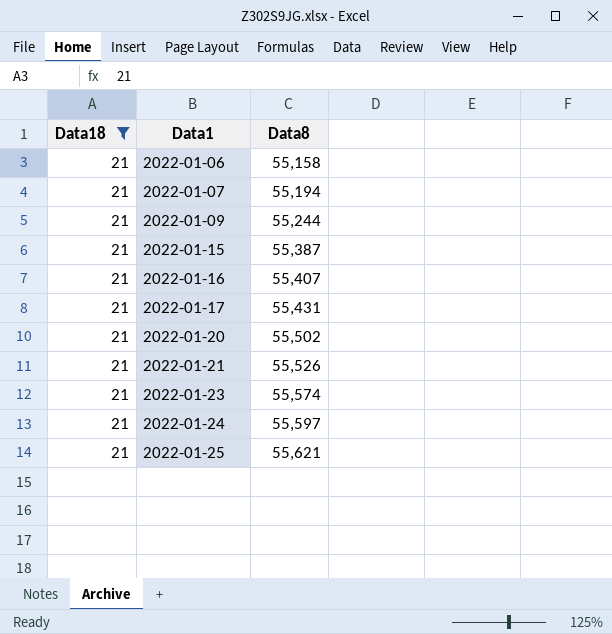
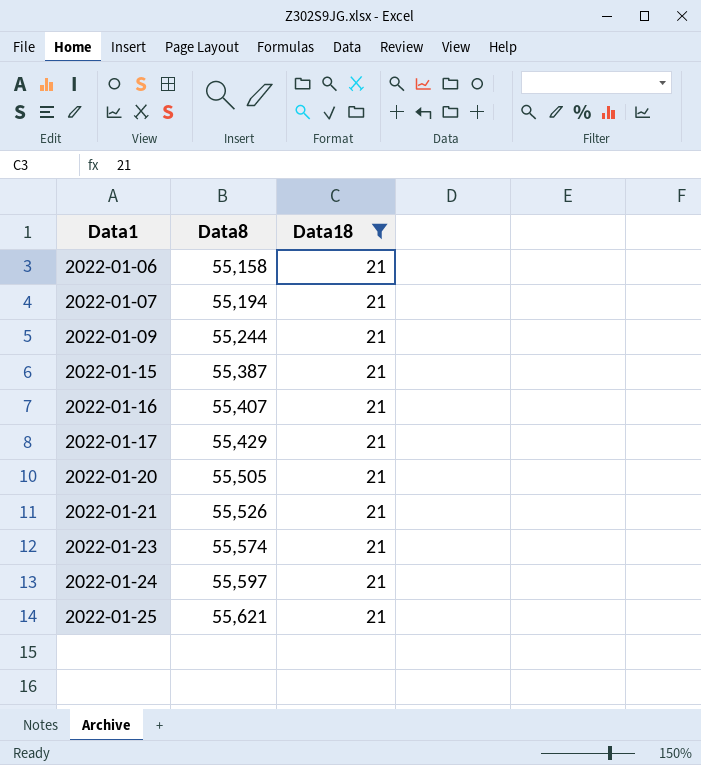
column Data18 | position: 1 -> 3
2022-01-17 | Data8: 55,431 -> 55,429
2022-01-20 | Data8: 55,502 -> 55,505

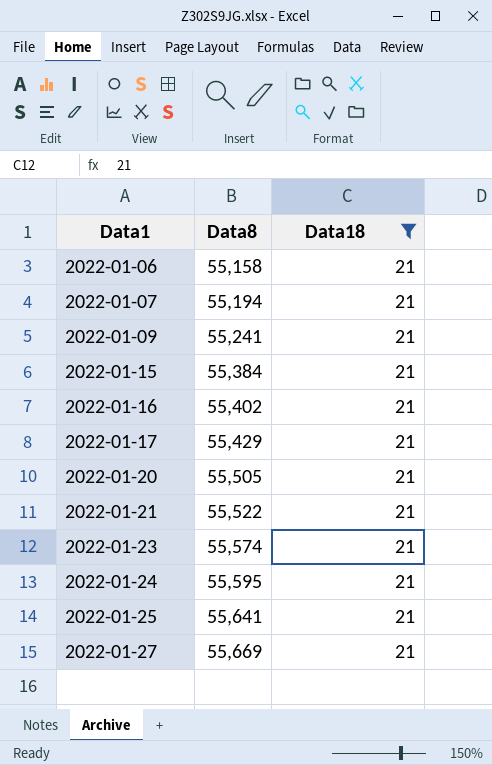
2022-01-09 | Data8: 55,244 -> 55,241
2022-01-15 | Data8: 55,387 -> 55,384
2022-01-16 | Data8: 55,407 -> 55,402
2022-01-21 | Data8: 55,526 -> 55,522
2022-01-24 | Data8: 55,597 -> 55,595
2022-01-25 | Data8: 55,621 -> 55,641
row 2022-01-27: none -> 55,669 | 21

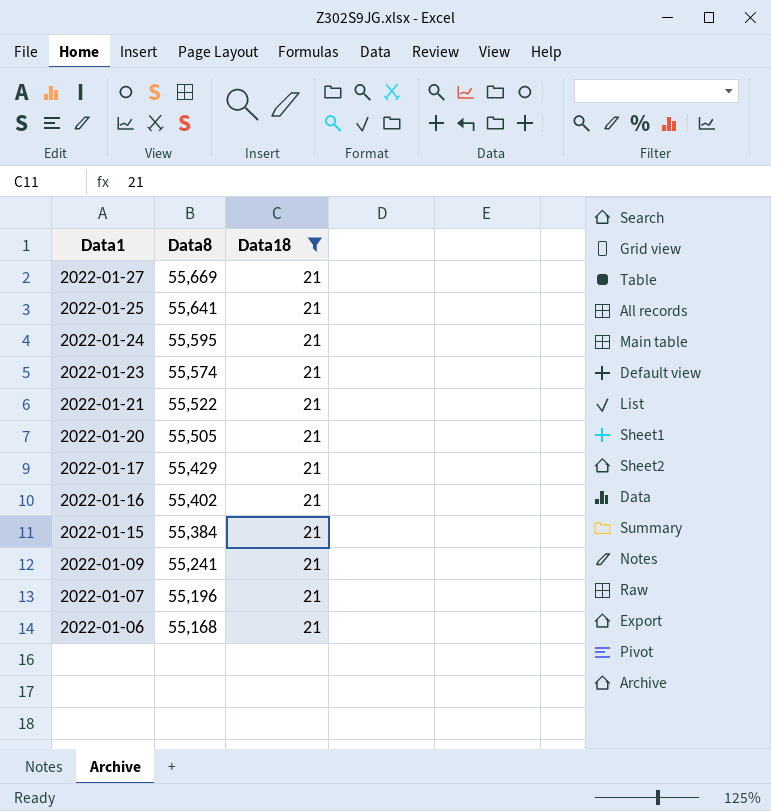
row order: Data1 ascending -> Data1 descending
2022-01-07 | Data8: 55,194 -> 55,196
2022-01-06 | Data8: 55,158 -> 55,168

